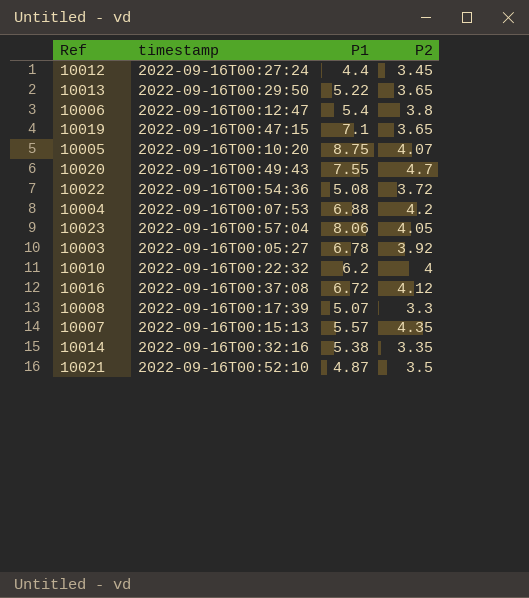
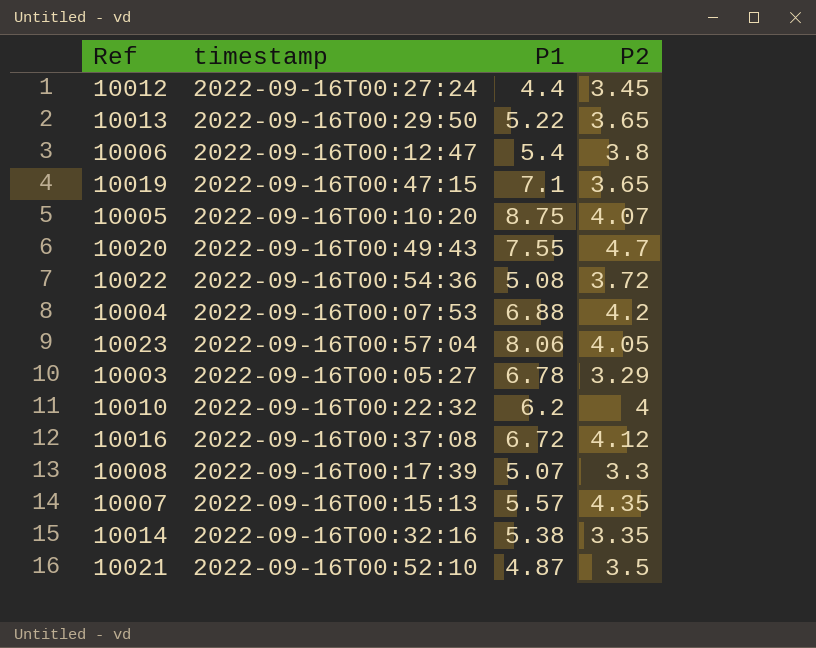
10003 | P2: 3.92 -> 3.29

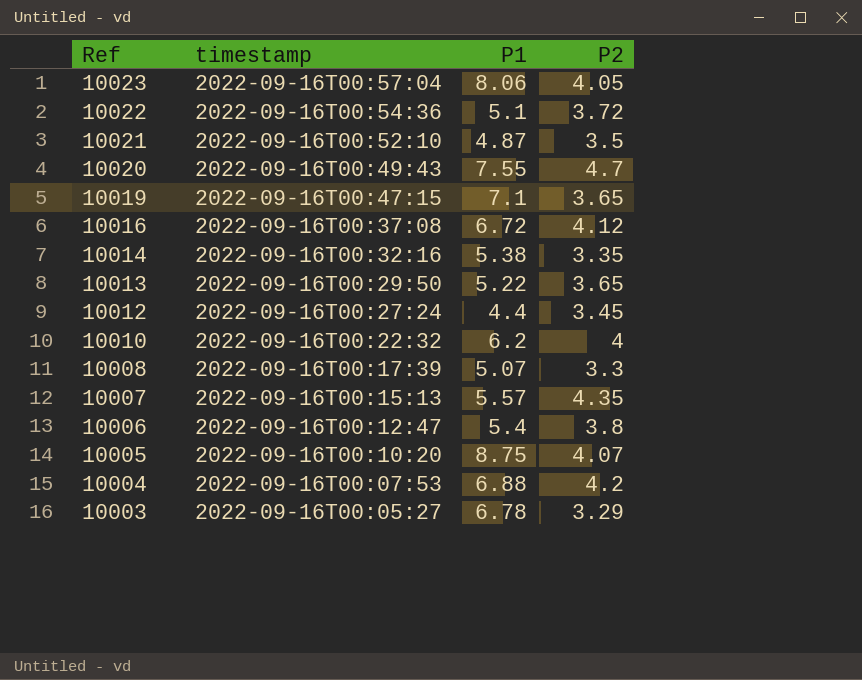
row order: none -> Ref descending
10022 | P1: 5.08 -> 5.1

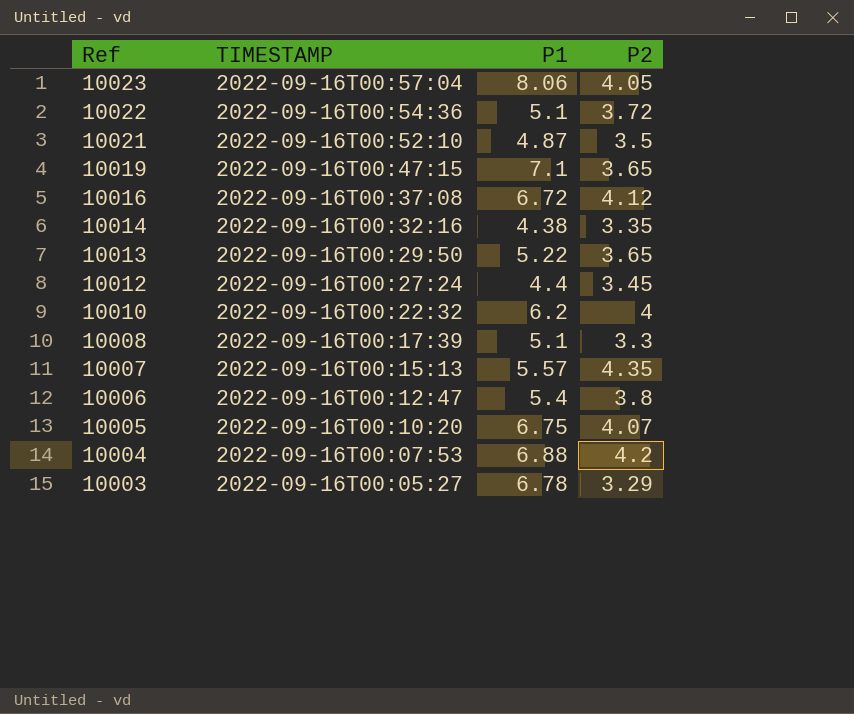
column name: timestamp -> TIMESTAMP
row 10020: 2022-09-16T00:49:43 | 7.55 | 4.7 -> none
10014 | P1: 5.38 -> 4.38
10008 | P1: 5.07 -> 5.1
10005 | P1: 8.75 -> 6.75

